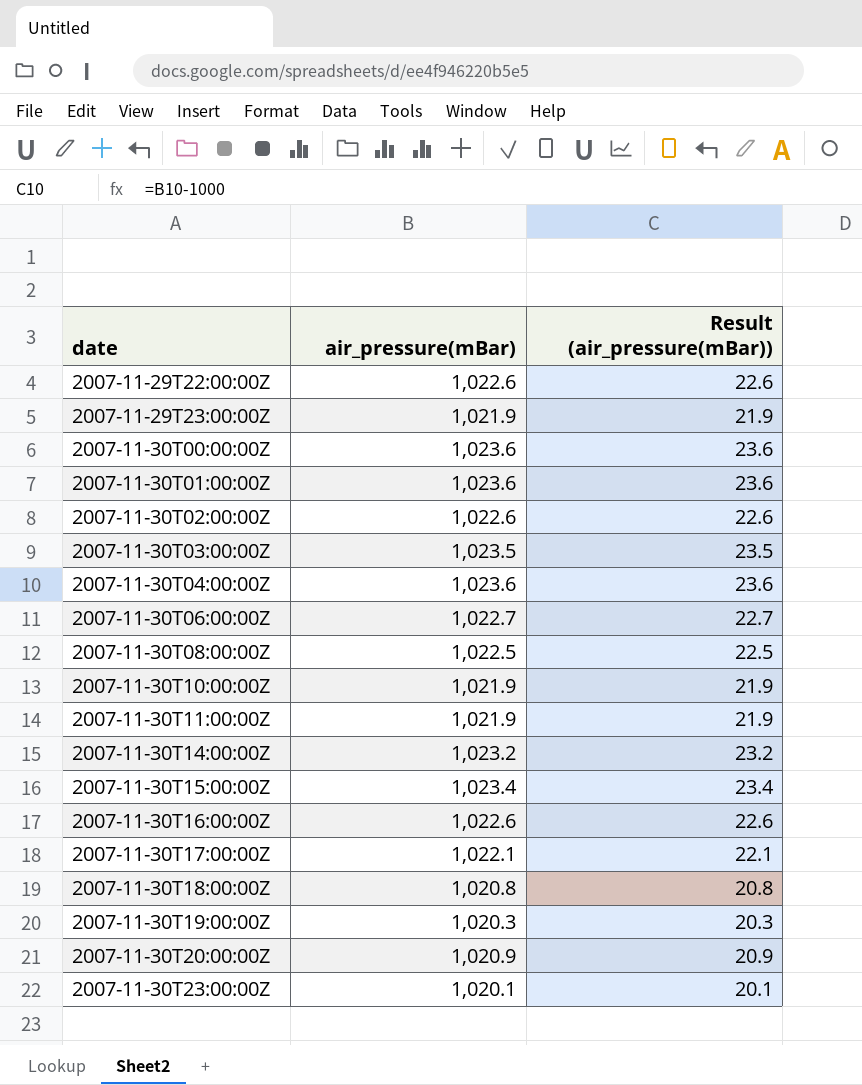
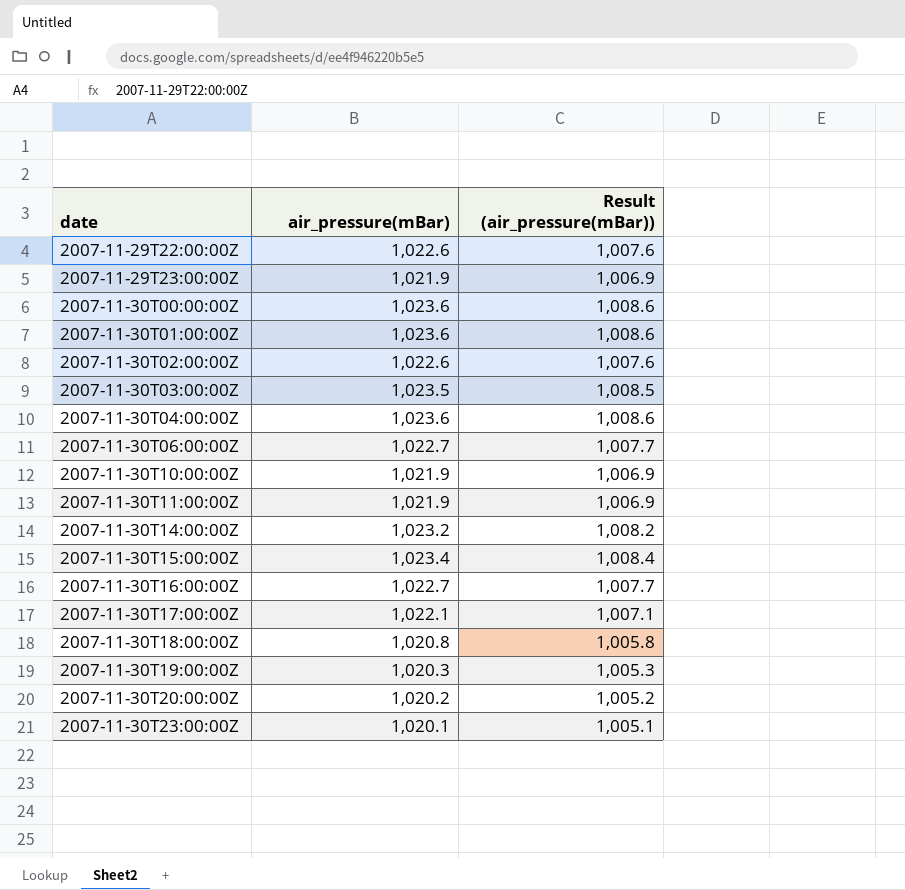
column Result (air_pressure(mBar)) | formula: [air_pressure(mBar)] - 1000 -> [air_pressure(mBar)] - 15
row 2007-11-30T08:00:00Z: 1,022.5 | 22.5 -> none
2007-11-30T16:00:00Z | air_pressure(mBar): 1,022.6 -> 1,022.7
2007-11-30T20:00:00Z | air_pressure(mBar): 1,020.9 -> 1,020.2

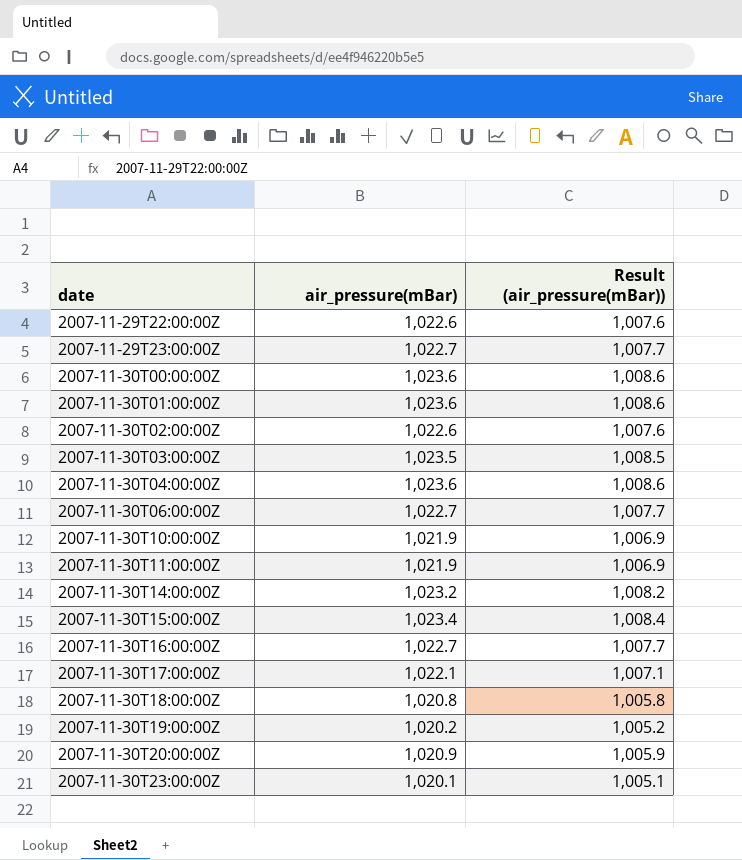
2007-11-29T23:00:00Z | air_pressure(mBar): 1,021.9 -> 1,022.7
2007-11-29T23:00:00Z | Result (air_pressure(mBar)): 1,006.9 -> 1,007.7
2007-11-30T19:00:00Z | air_pressure(mBar): 1,020.3 -> 1,020.2
2007-11-30T19:00:00Z | Result (air_pressure(mBar)): 1,005.3 -> 1,005.2
2007-11-30T20:00:00Z | air_pressure(mBar): 1,020.2 -> 1,020.9
2007-11-30T20:00:00Z | Result (air_pressure(mBar)): 1,005.2 -> 1,005.9

